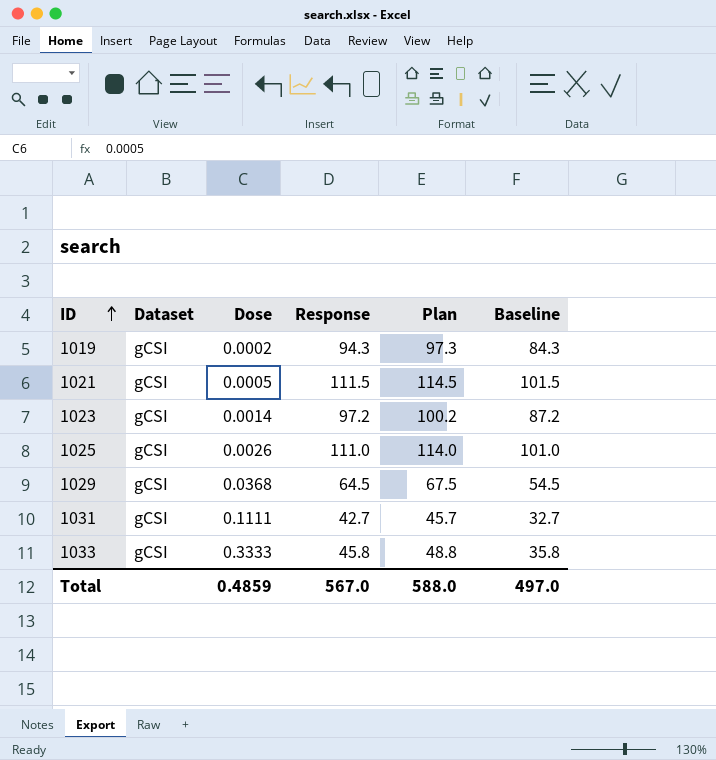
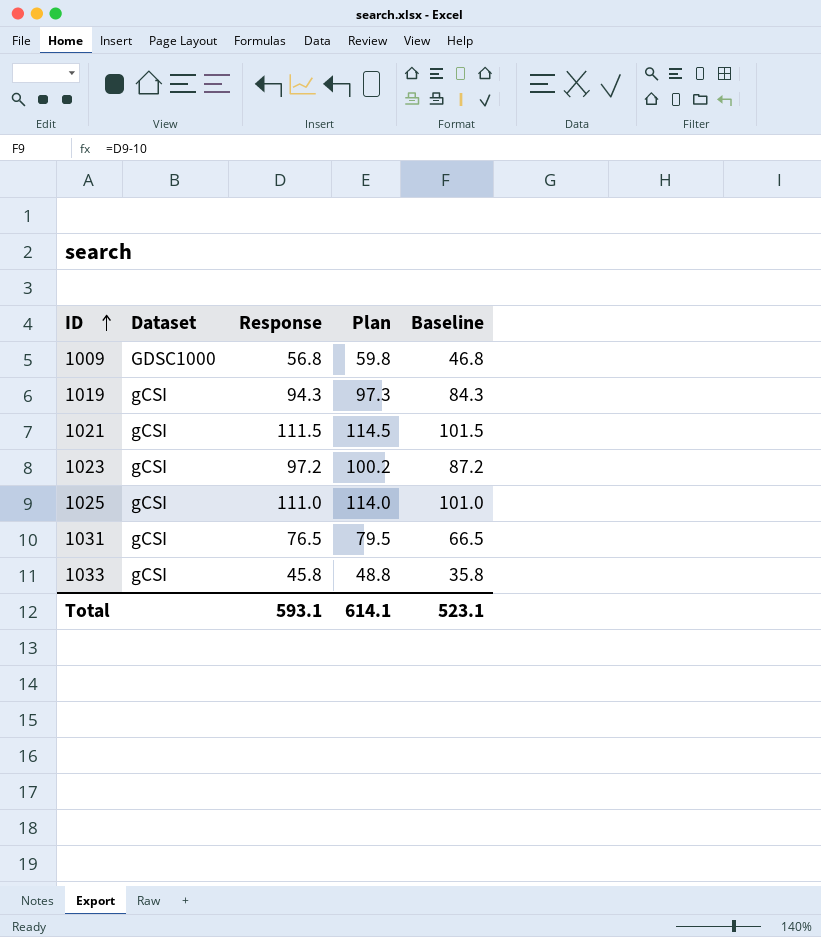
column Dose | position: 3 -> none
row 1029: gCSI | 0.0368 | 64.5 | 67.5 | 54.5 -> none
row 1009: none -> GDSC1000 | 56.8 | 59.8 | 46.8
1031 | Response: 42.7 -> 76.5
1031 | Plan: 45.7 -> 79.5
1031 | Baseline: 32.7 -> 66.5
Total | Response: 567.0 -> 593.1
Total | Plan: 588.0 -> 614.1
Total | Baseline: 497.0 -> 523.1

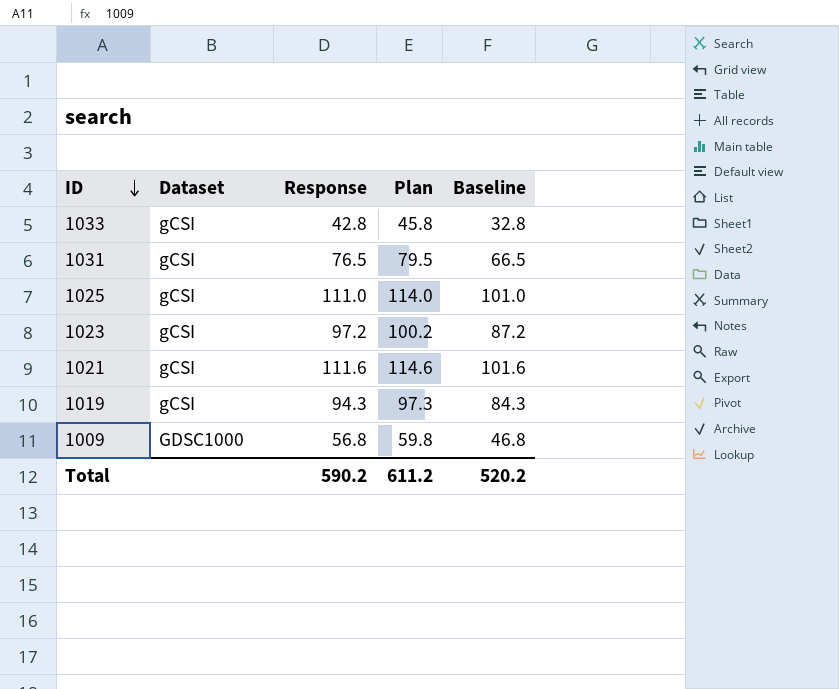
row order: ID ascending -> ID descending
1033 | Response: 45.8 -> 42.8
1033 | Plan: 48.8 -> 45.8
1033 | Baseline: 35.8 -> 32.8
1021 | Response: 111.5 -> 111.6
1021 | Plan: 114.5 -> 114.6
1021 | Baseline: 101.5 -> 101.6
Total | Response: 593.1 -> 590.2
Total | Plan: 614.1 -> 611.2
Total | Baseline: 523.1 -> 520.2

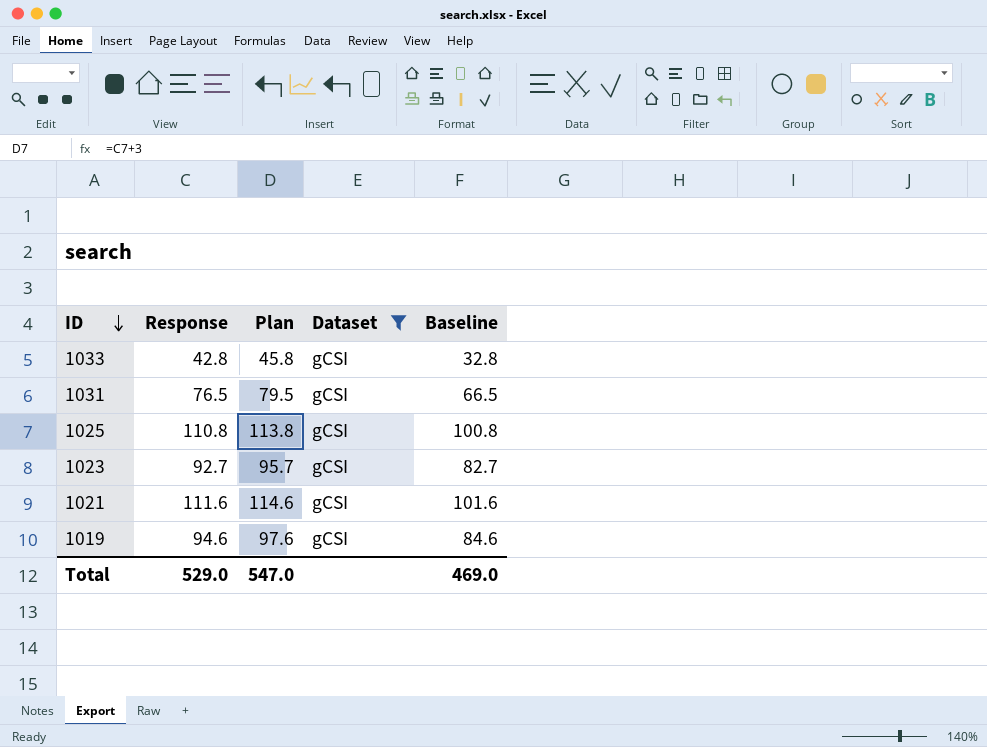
filter: none -> Dataset = gCSI
column Dataset | position: 2 -> 4
1025 | Response: 111.0 -> 110.8
1025 | Plan: 114.0 -> 113.8
1025 | Baseline: 101.0 -> 100.8
1023 | Response: 97.2 -> 92.7
1023 | Plan: 100.2 -> 95.7
1023 | Baseline: 87.2 -> 82.7
1019 | Response: 94.3 -> 94.6
1019 | Plan: 97.3 -> 97.6
1019 | Baseline: 84.3 -> 84.6
Total | Response: 590.2 -> 529.0
Total | Plan: 611.2 -> 547.0
Total | Baseline: 520.2 -> 469.0

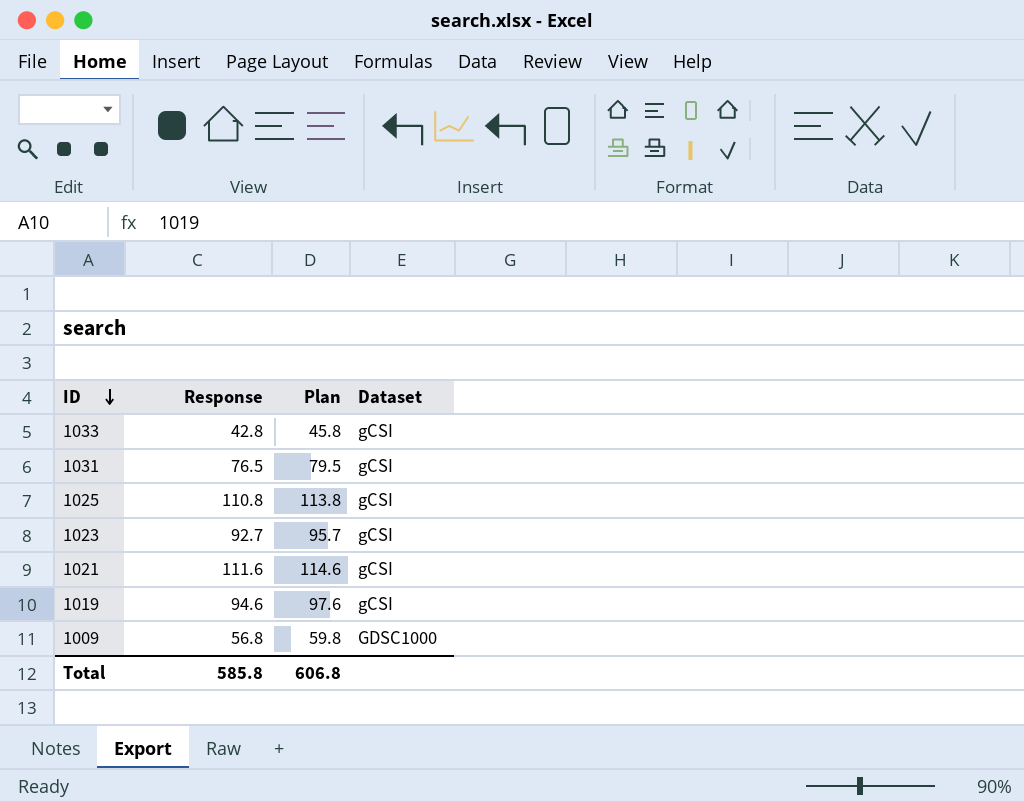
filter: Dataset = gCSI -> none
column Baseline | formula: [Response] - 10 -> none
Total | Response: 529.0 -> 585.8
Total | Plan: 547.0 -> 606.8

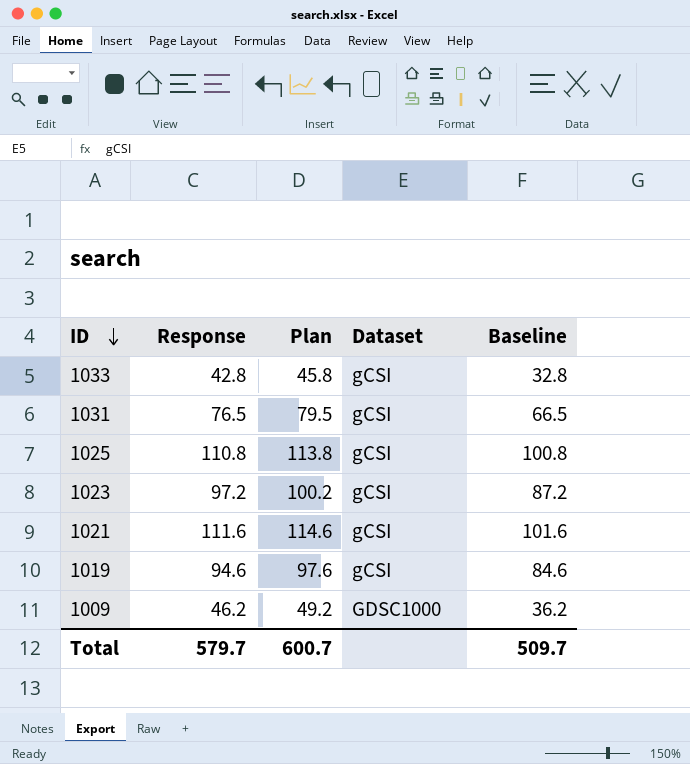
column Baseline | formula: none -> [Response] - 10
1023 | Response: 92.7 -> 97.2
1023 | Plan: 95.7 -> 100.2
1009 | Response: 56.8 -> 46.2
1009 | Plan: 59.8 -> 49.2
Total | Response: 585.8 -> 579.7
Total | Plan: 606.8 -> 600.7

